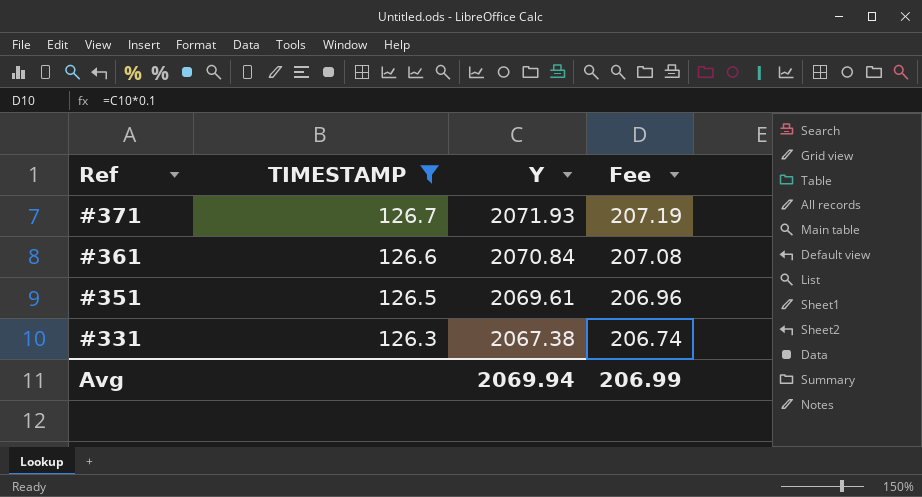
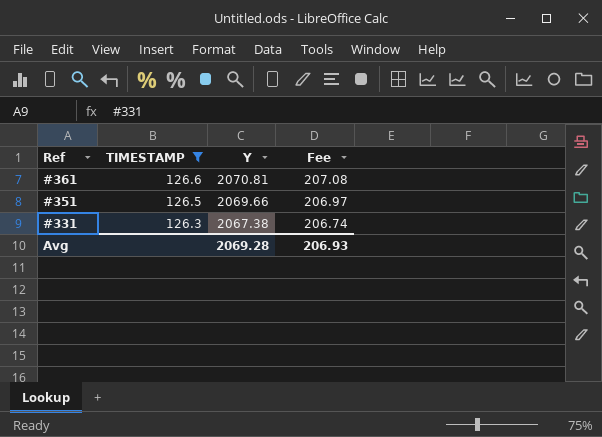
row #371: 126.7 | 2071.93 | 207.19 -> none
#361 | Y: 2070.84 -> 2070.81
#351 | Y: 2069.61 -> 2069.66
#351 | Fee: 206.96 -> 206.97
Avg | Y: 2069.94 -> 2069.28
Avg | Fee: 206.99 -> 206.93

